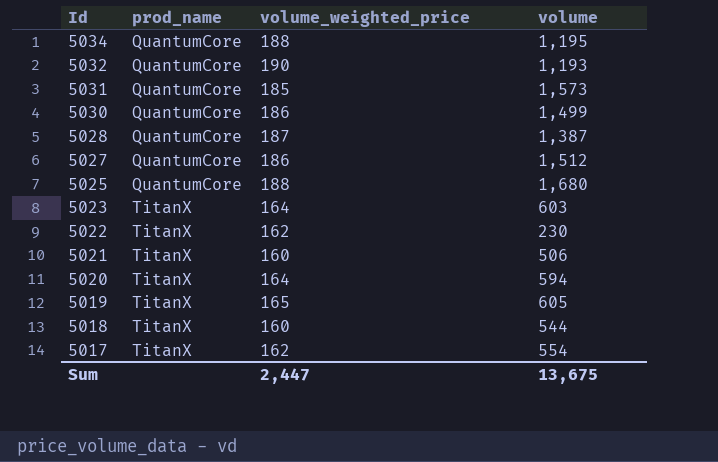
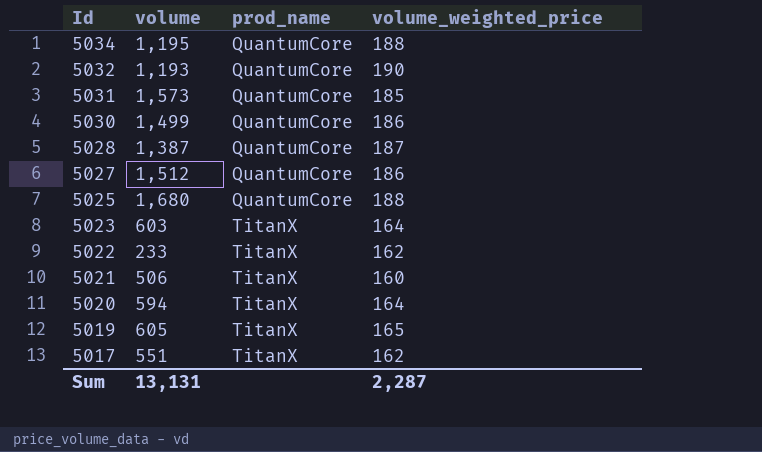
column volume | position: 4 -> 2
row 5018: TitanX | 160 | 544 -> none
5022 | volume: 230 -> 233
5017 | volume: 554 -> 551
Sum | volume: 13,675 -> 13,131
Sum | volume_weighted_price: 2,447 -> 2,287

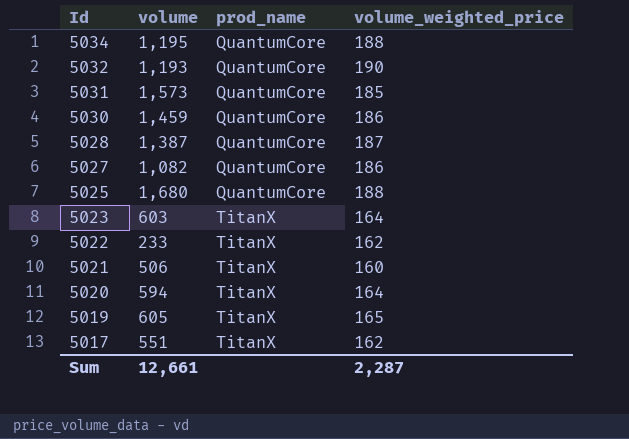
5030 | volume: 1,499 -> 1,459
5027 | volume: 1,512 -> 1,082
Sum | volume: 13,131 -> 12,661

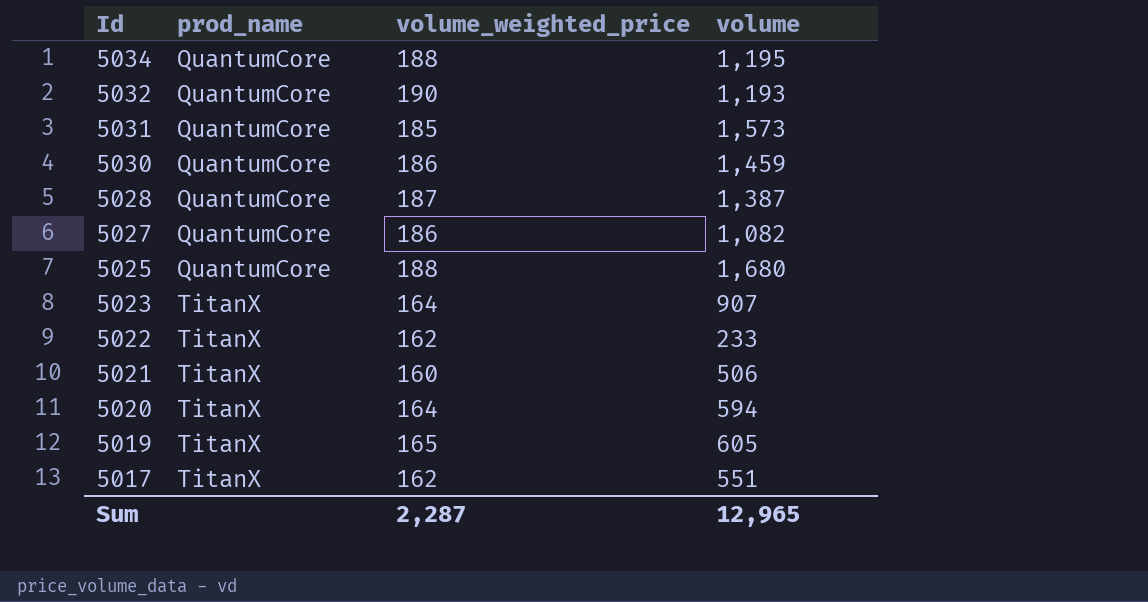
column volume | position: 2 -> 4
5023 | volume: 603 -> 907
Sum | volume: 12,661 -> 12,965

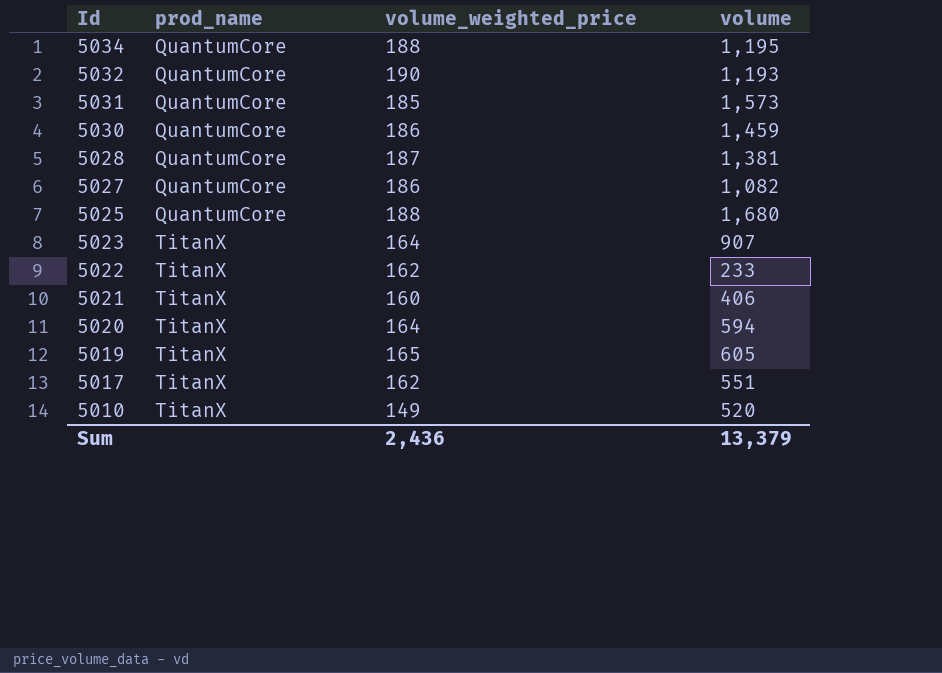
5028 | volume: 1,387 -> 1,381
5021 | volume: 506 -> 406
row 5010: none -> TitanX | 149 | 520
Sum | volume_weighted_price: 2,287 -> 2,436
Sum | volume: 12,965 -> 13,379

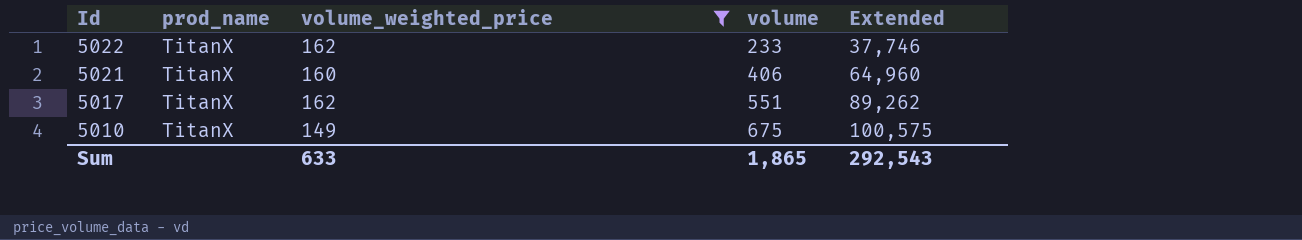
filter: none -> volume_weighted_price <= 162
column Extended | formula: none -> [volume_weighted_price] * [volume]
5010 | volume: 520 -> 675
Sum | volume_weighted_price: 2,436 -> 633
Sum | volume: 13,379 -> 1,865

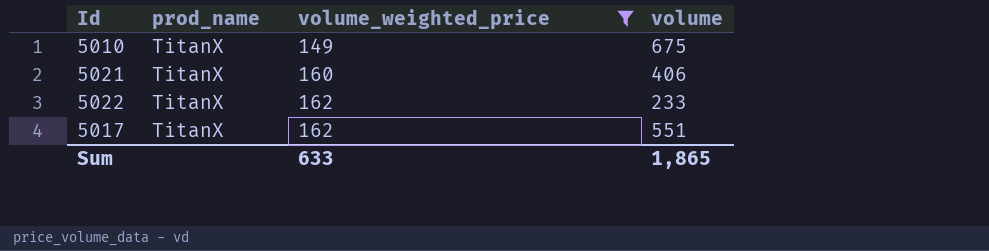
row order: Id descending -> volume_weighted_price ascending
column Extended | formula: [volume_weighted_price] * [volume] -> none

